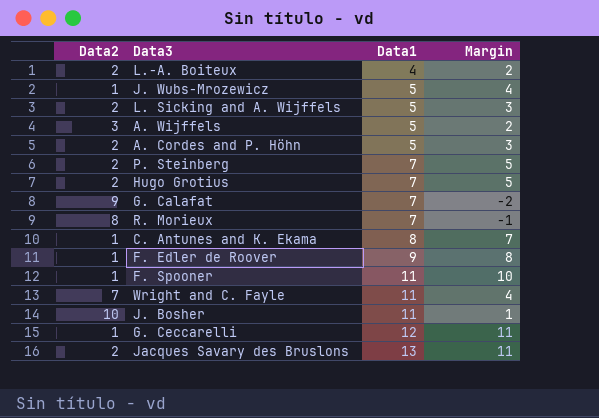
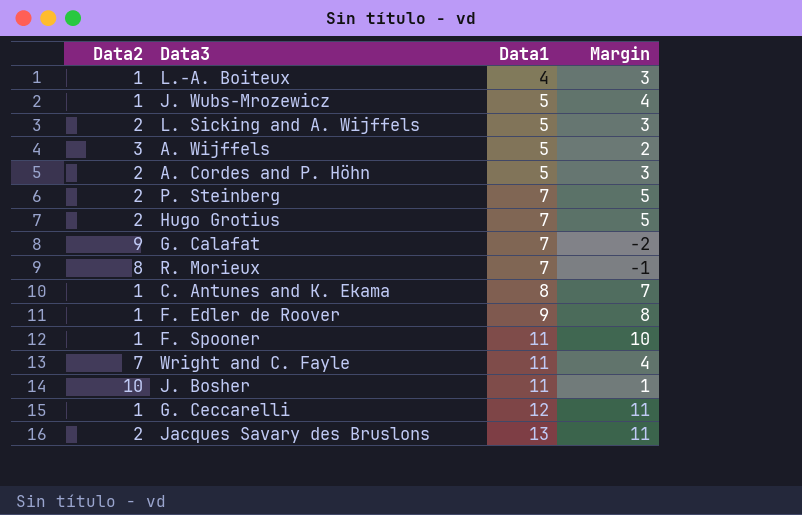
L.-A. Boiteux | Data2: 2 -> 1
L.-A. Boiteux | Margin: 2 -> 3

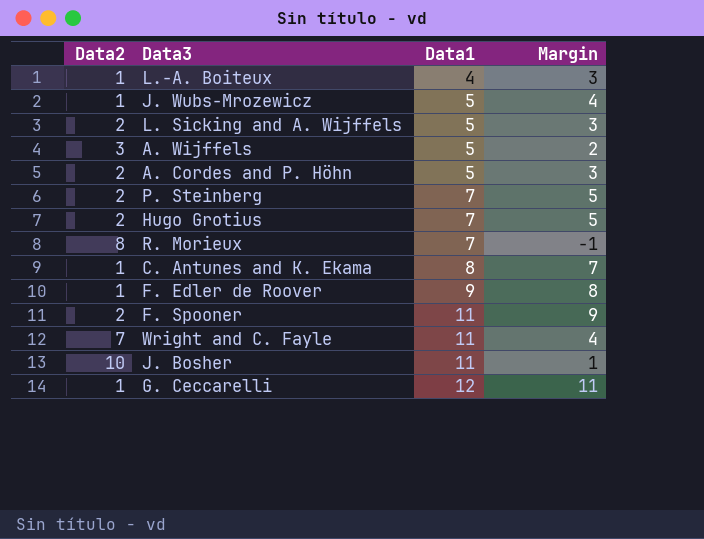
row G. Calafat: 9 | 7 | -2 -> none
row Jacques Savary des Bruslons: 2 | 13 | 11 -> none
F. Spooner | Data2: 1 -> 2
F. Spooner | Margin: 10 -> 9

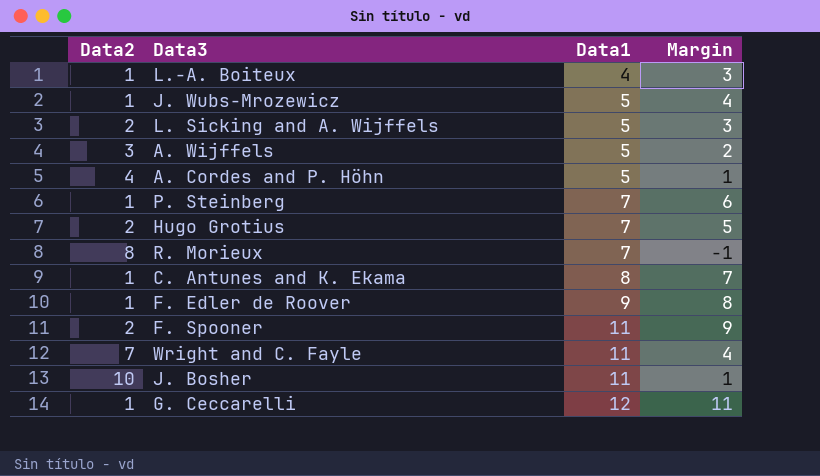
A. Cordes and P. Höhn | Data2: 2 -> 4
A. Cordes and P. Höhn | Margin: 3 -> 1
P. Steinberg | Data2: 2 -> 1
P. Steinberg | Margin: 5 -> 6

